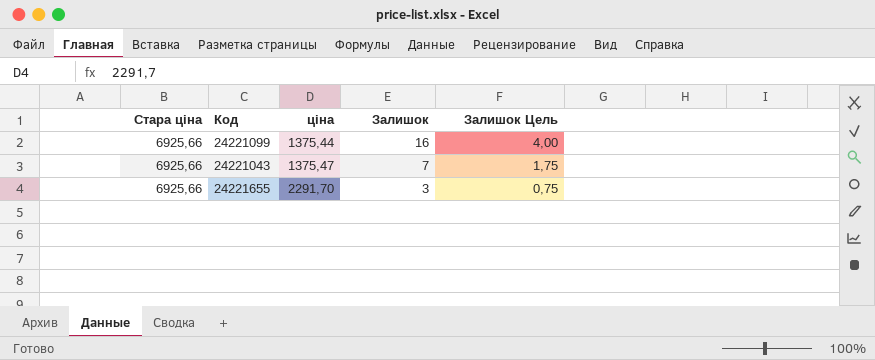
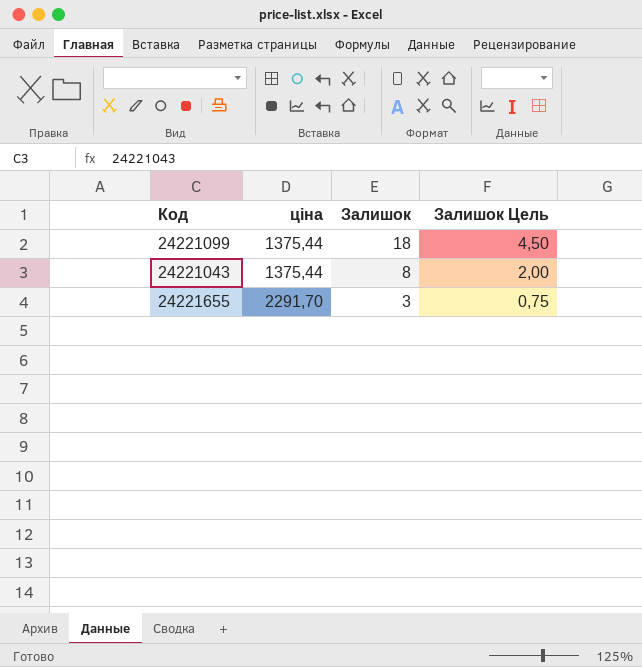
column Стара ціна | position: 1 -> none
24221099 | Залишок: 16 -> 18
24221099 | Залишок Цель: 4,00 -> 4,50
24221043 | ціна: 1375,47 -> 1375,44
24221043 | Залишок: 7 -> 8
24221043 | Залишок Цель: 1,75 -> 2,00

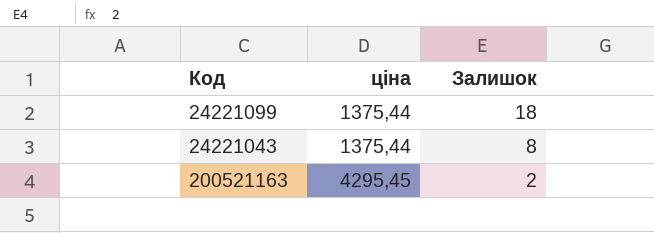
column Залишок Цель | formula: [Залишок] * 0,25 -> none
row 24221655: 2291,70 | 3 | 0,75 -> none
row 200521163: none -> 4295,45 | 2

